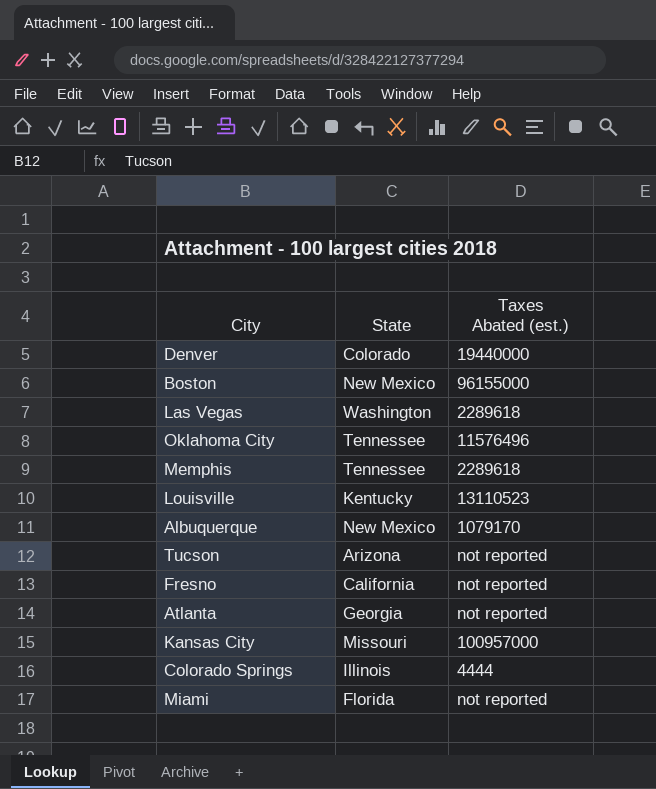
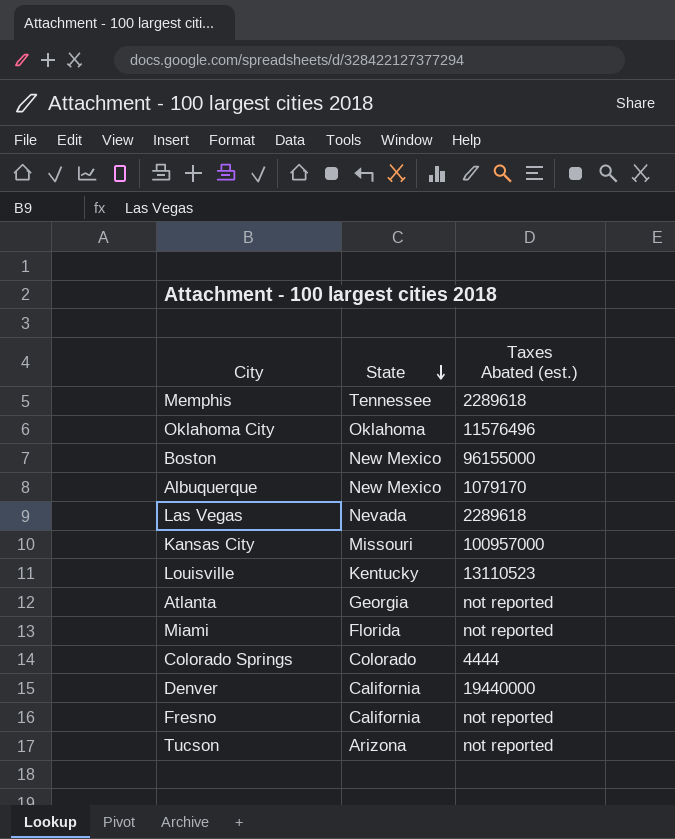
row order: none -> State descending
Oklahoma City | State: Tennessee -> Oklahoma
Las Vegas | State: Washington -> Nevada
Colorado Springs | State: Illinois -> Colorado
Denver | State: Colorado -> California

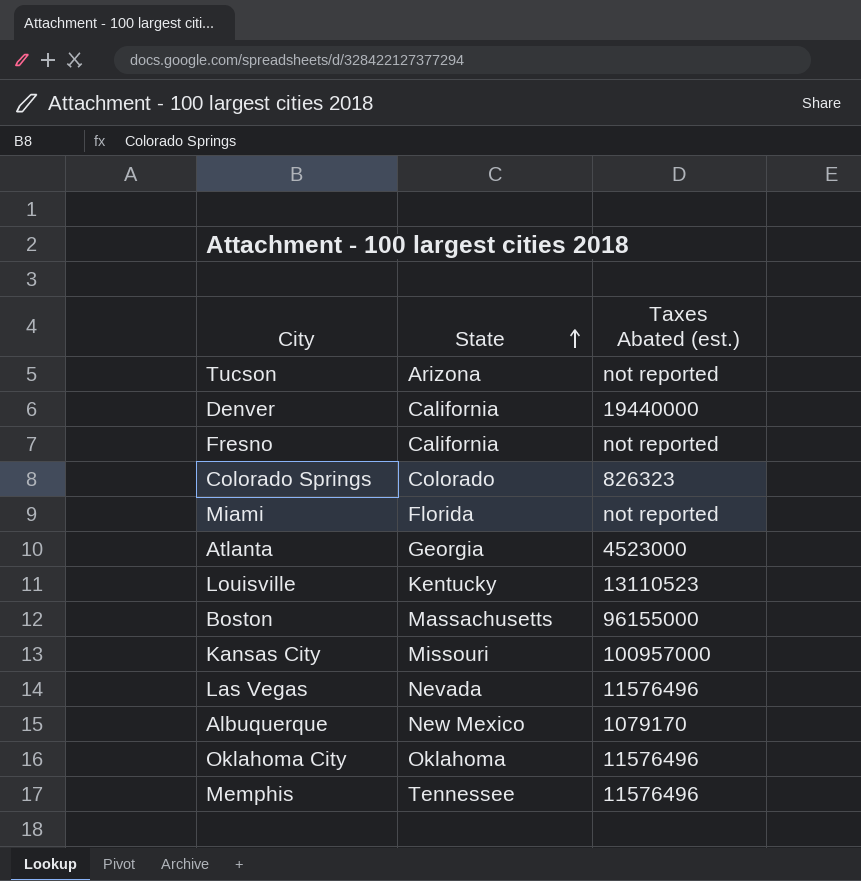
row order: State descending -> State ascending
Colorado Springs | Taxes Abated (est.): 4444 -> 826323
Atlanta | Taxes Abated (est.): not reported -> 4523000
Boston | State: New Mexico -> Massachusetts
Las Vegas | Taxes Abated (est.): 2289618 -> 11576496
Memphis | Taxes Abated (est.): 2289618 -> 11576496

